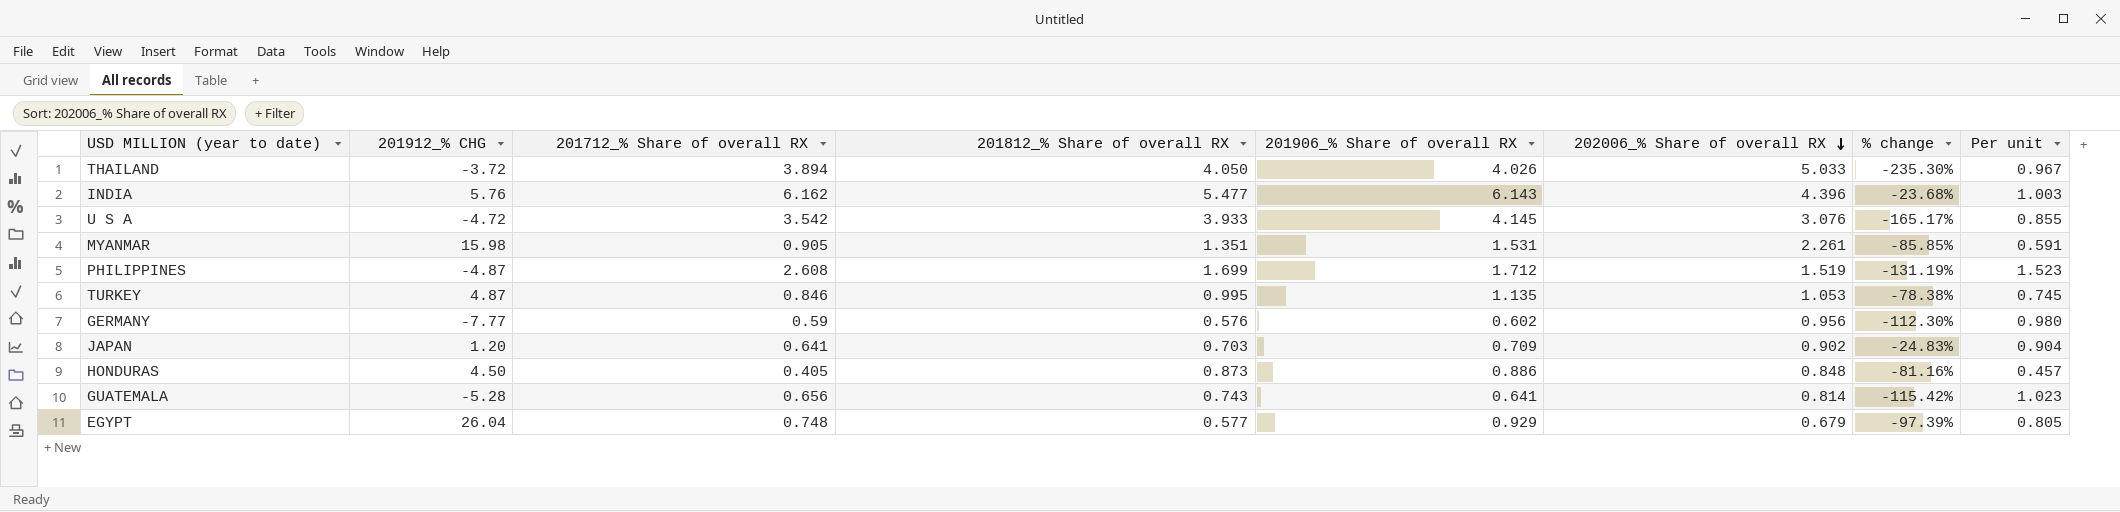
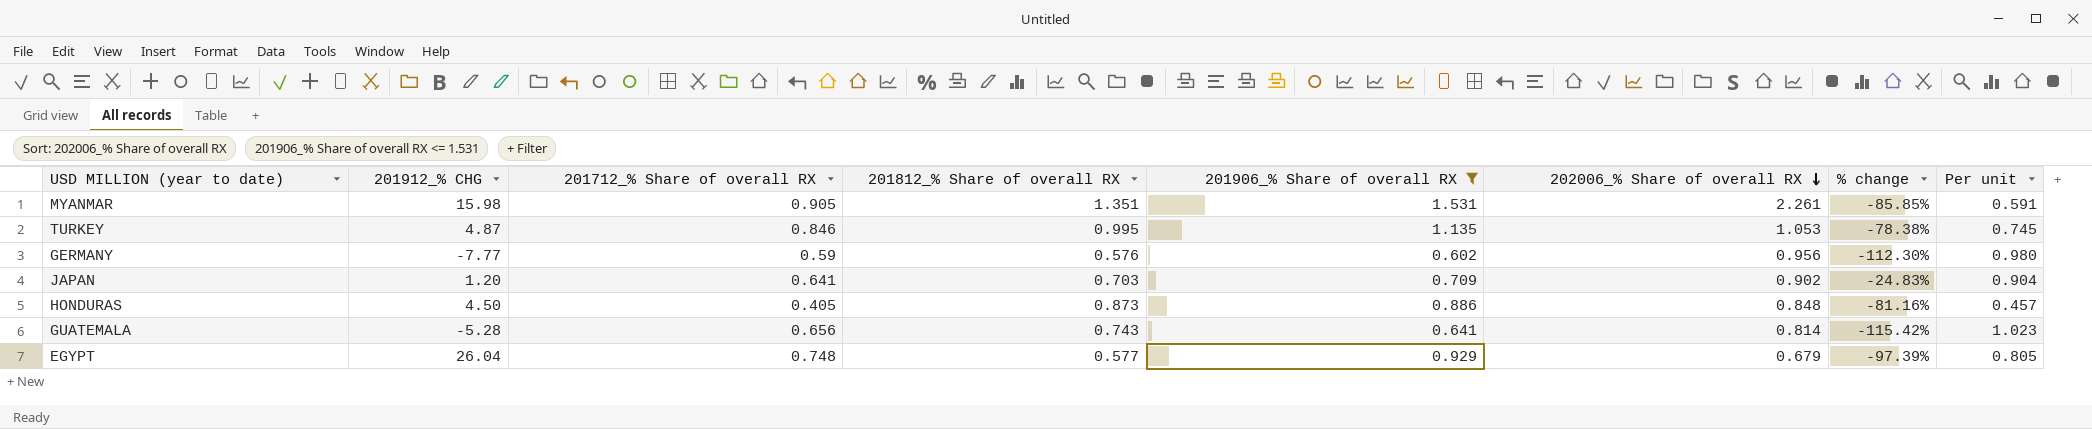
filter: none -> 201906_% Share of overall RX <= 1.531

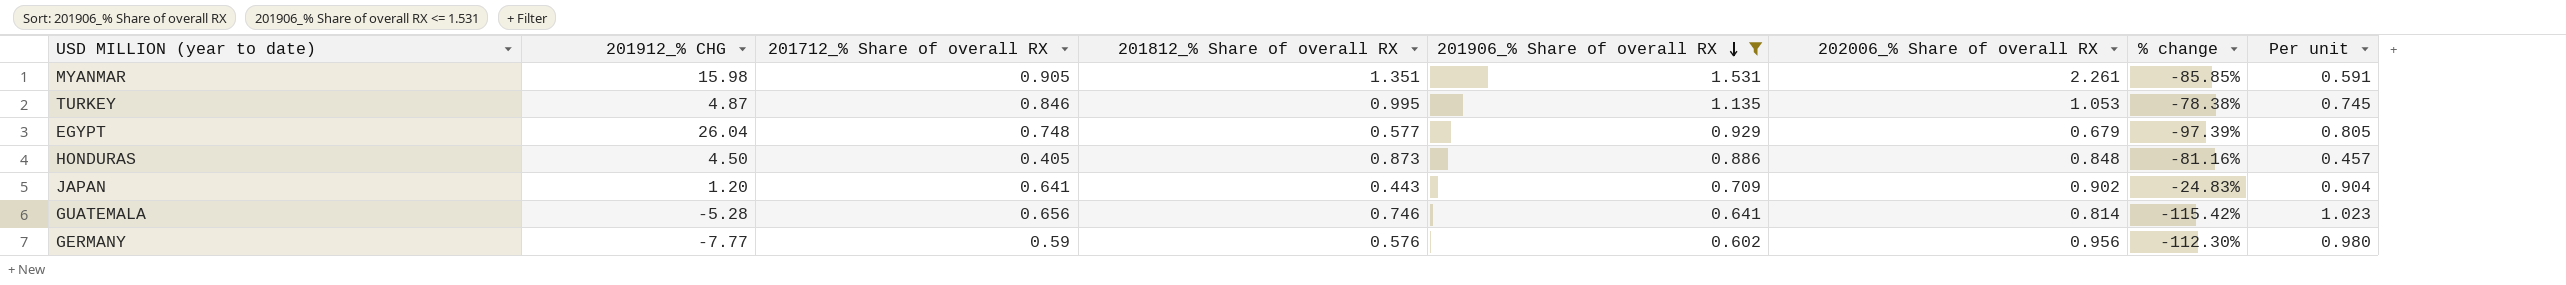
row order: 202006_% Share of overall RX descending -> 201906_% Share of overall RX descending
JAPAN | 201812_% Share of overall RX: 0.703 -> 0.443
GUATEMALA | 201812_% Share of overall RX: 0.743 -> 0.746

